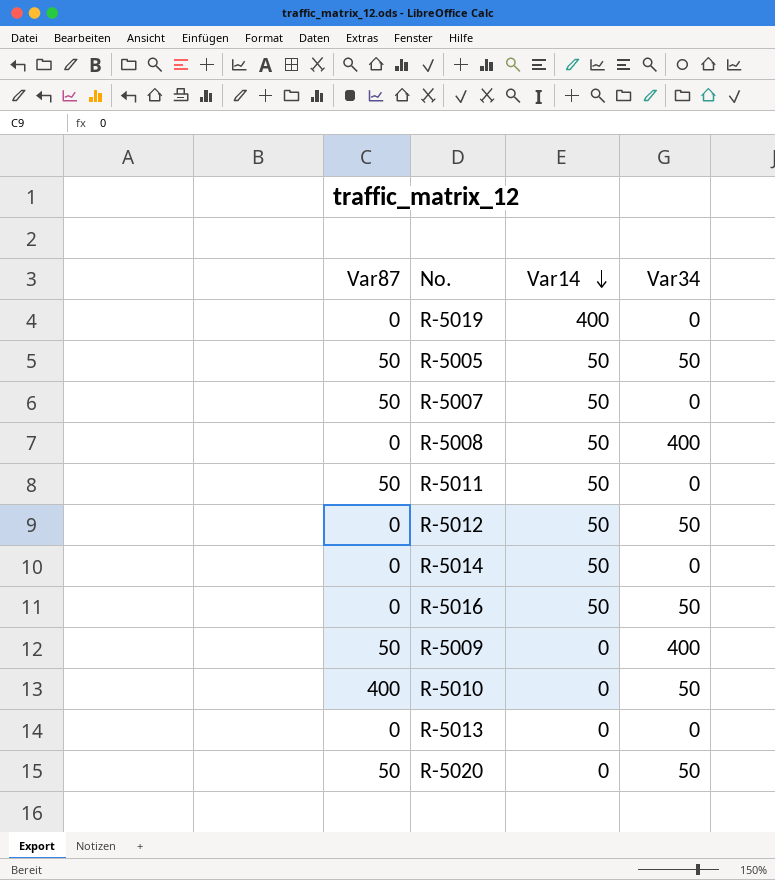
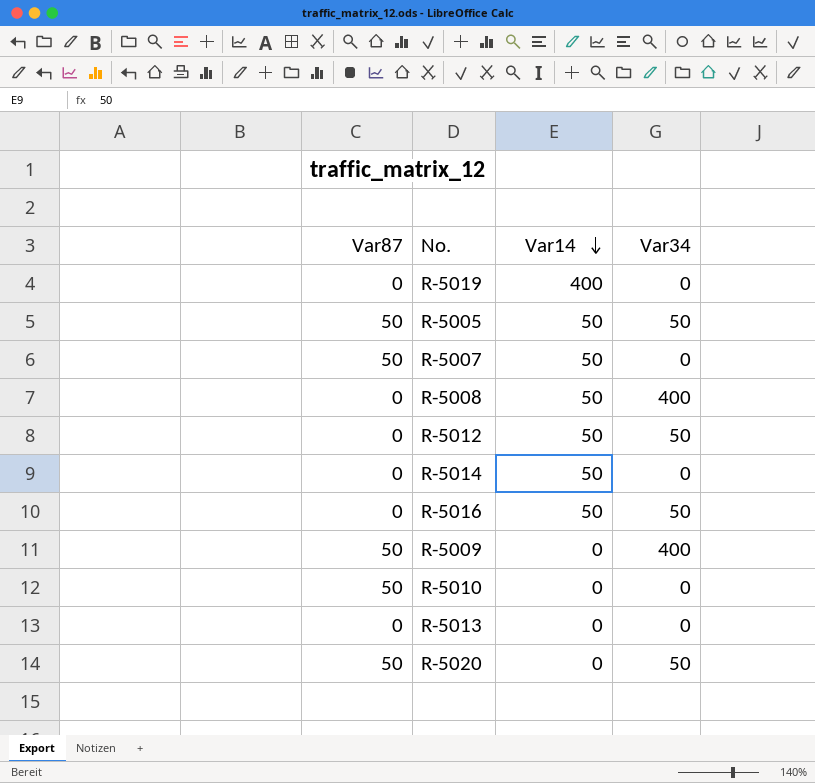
row R-5011: 50 | 50 | 0 -> none
R-5010 | Var87: 400 -> 50
R-5010 | Var34: 50 -> 0

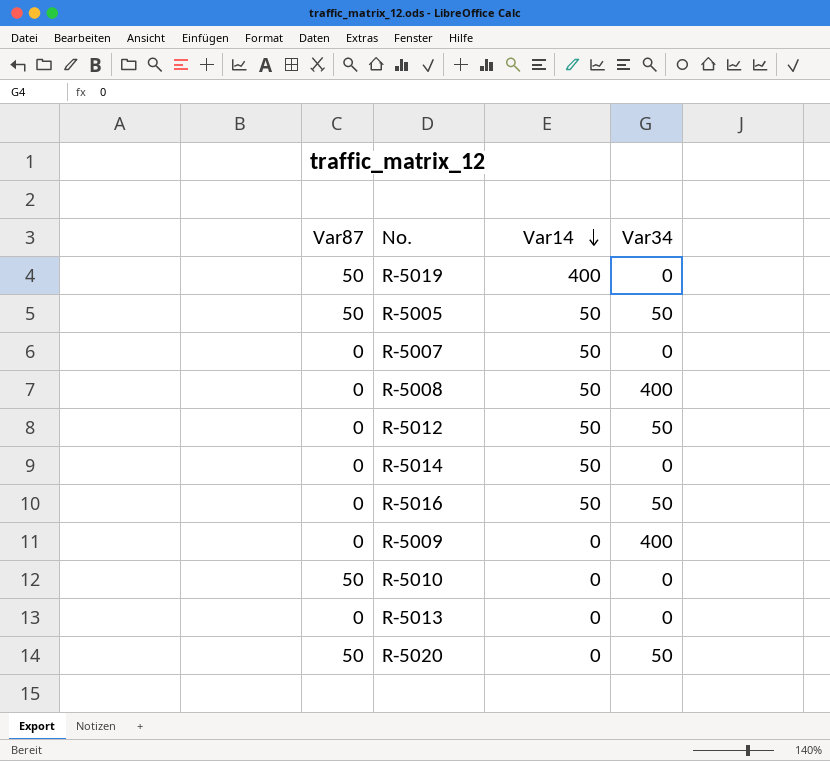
R-5019 | Var87: 0 -> 50
R-5007 | Var87: 50 -> 0
R-5009 | Var87: 50 -> 0

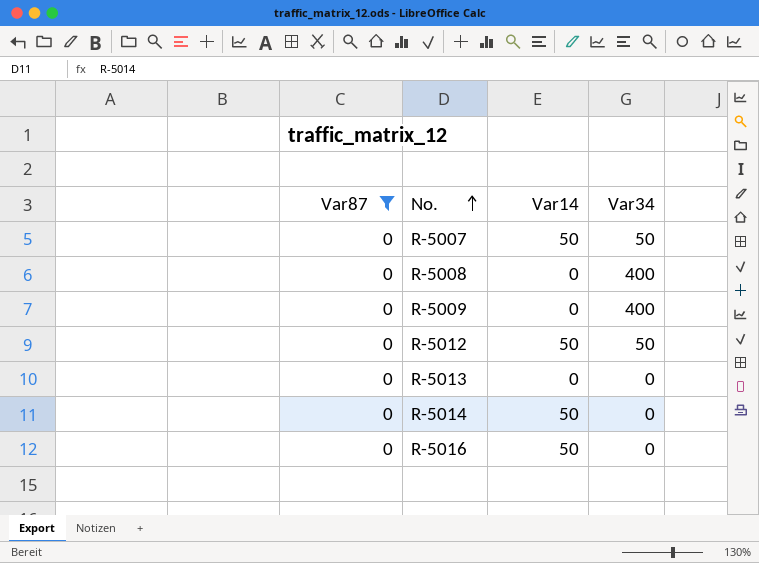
filter: none -> Var87 = 0
row order: Var14 descending -> No. ascending
R-5007 | Var34: 0 -> 50
R-5008 | Var14: 50 -> 0
R-5016 | Var34: 50 -> 0

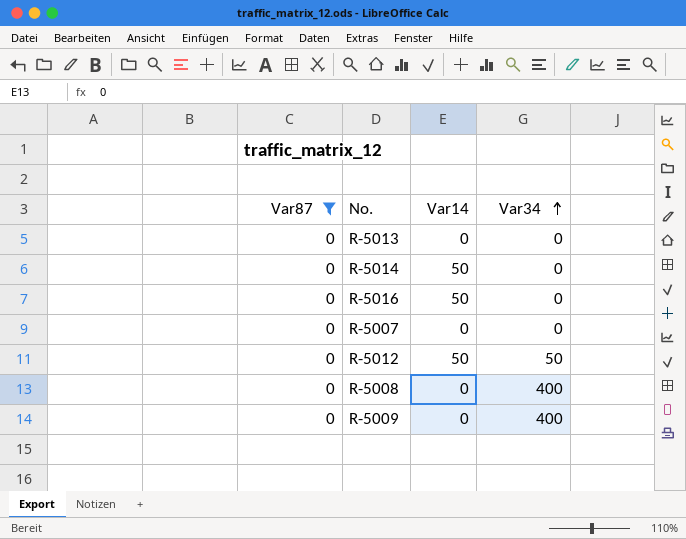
row order: No. ascending -> Var34 ascending
R-5007 | Var14: 50 -> 0
R-5007 | Var34: 50 -> 0

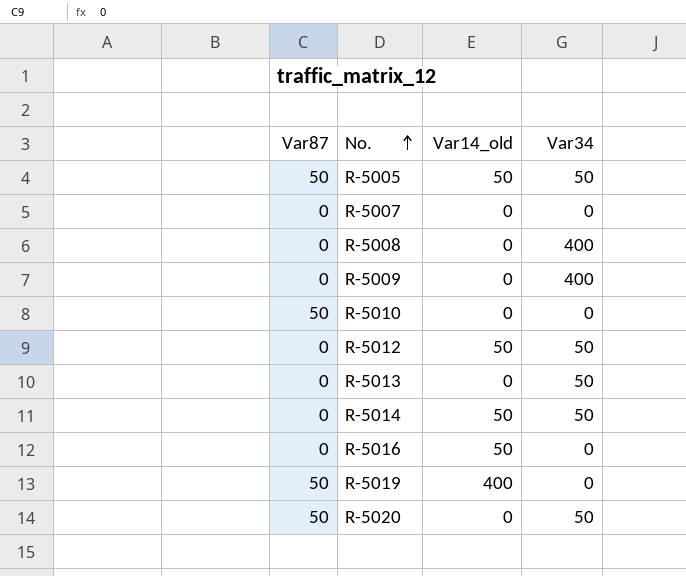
filter: Var87 = 0 -> none
row order: Var34 ascending -> No. ascending
column name: Var14 -> Var14_old
R-5013 | Var34: 0 -> 50
R-5014 | Var34: 0 -> 50

